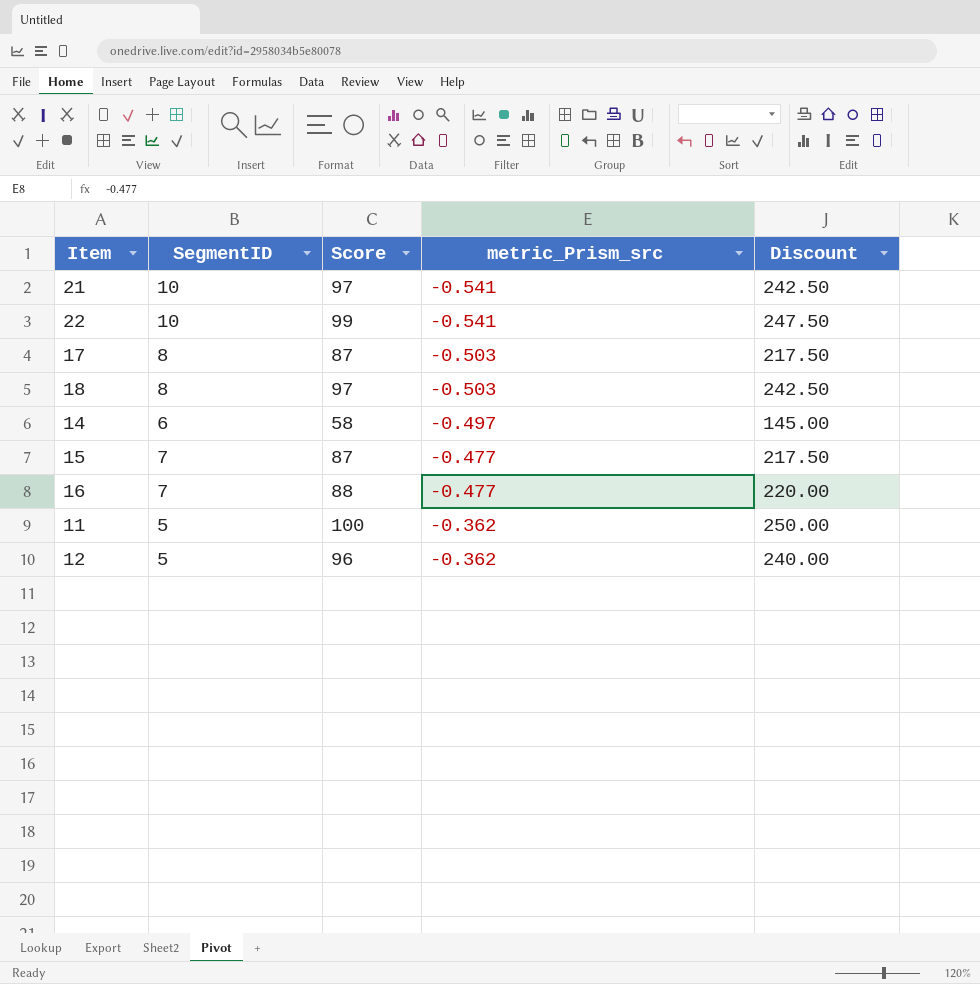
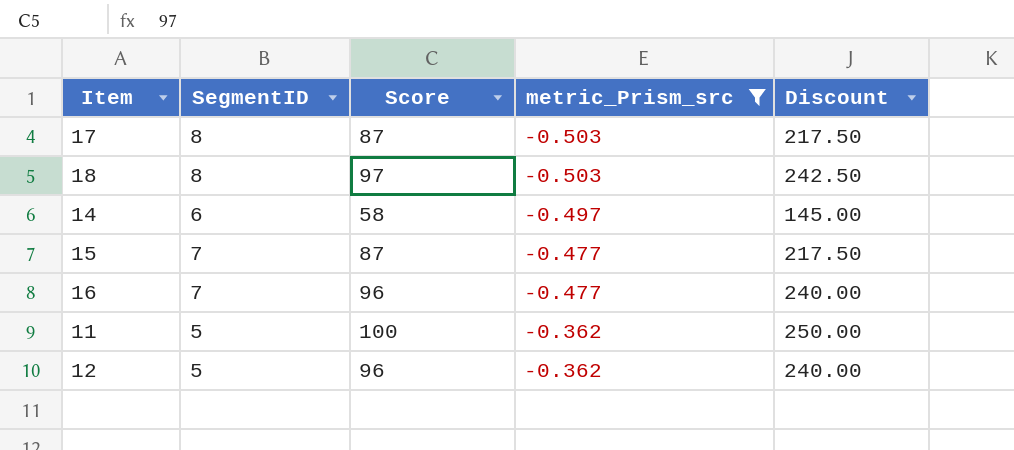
filter: none -> metric_Prism_src != -0.541
16 | Score: 88 -> 96
16 | Discount: 220.00 -> 240.00

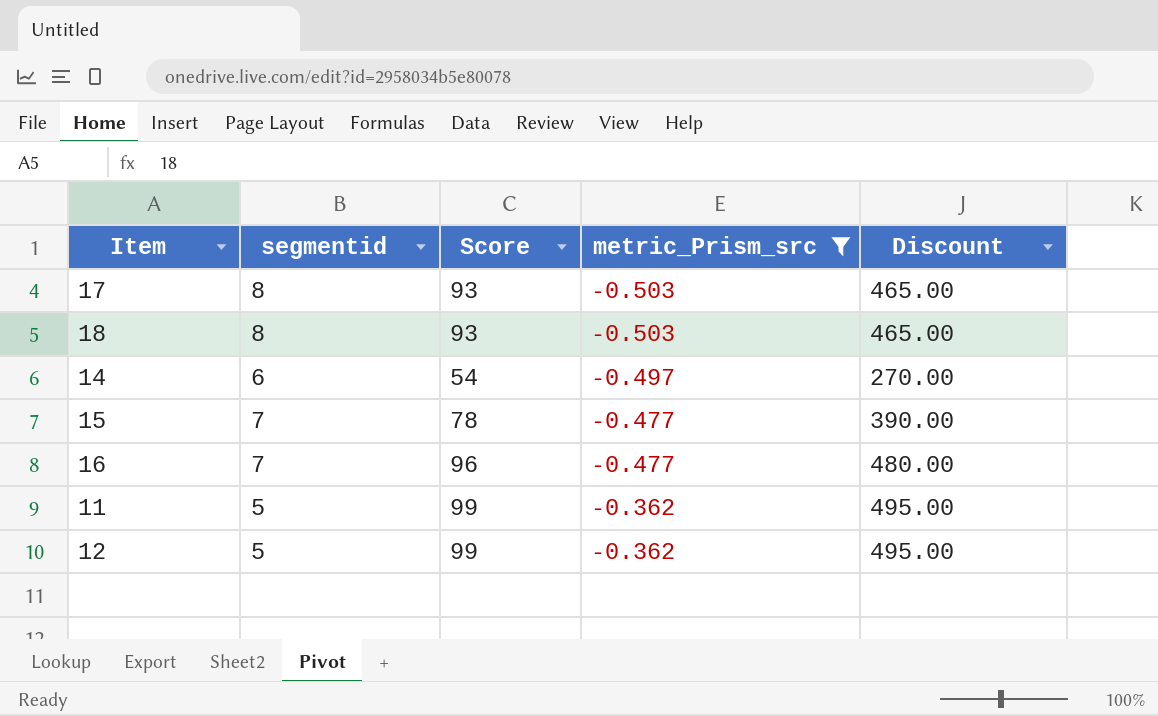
column name: SegmentID -> segmentid
column Discount | formula: [Score] * 2.5 -> [Score] * 5
17 | Score: 87 -> 93
18 | Score: 97 -> 93
14 | Score: 58 -> 54
15 | Score: 87 -> 78
11 | Score: 100 -> 99
12 | Score: 96 -> 99

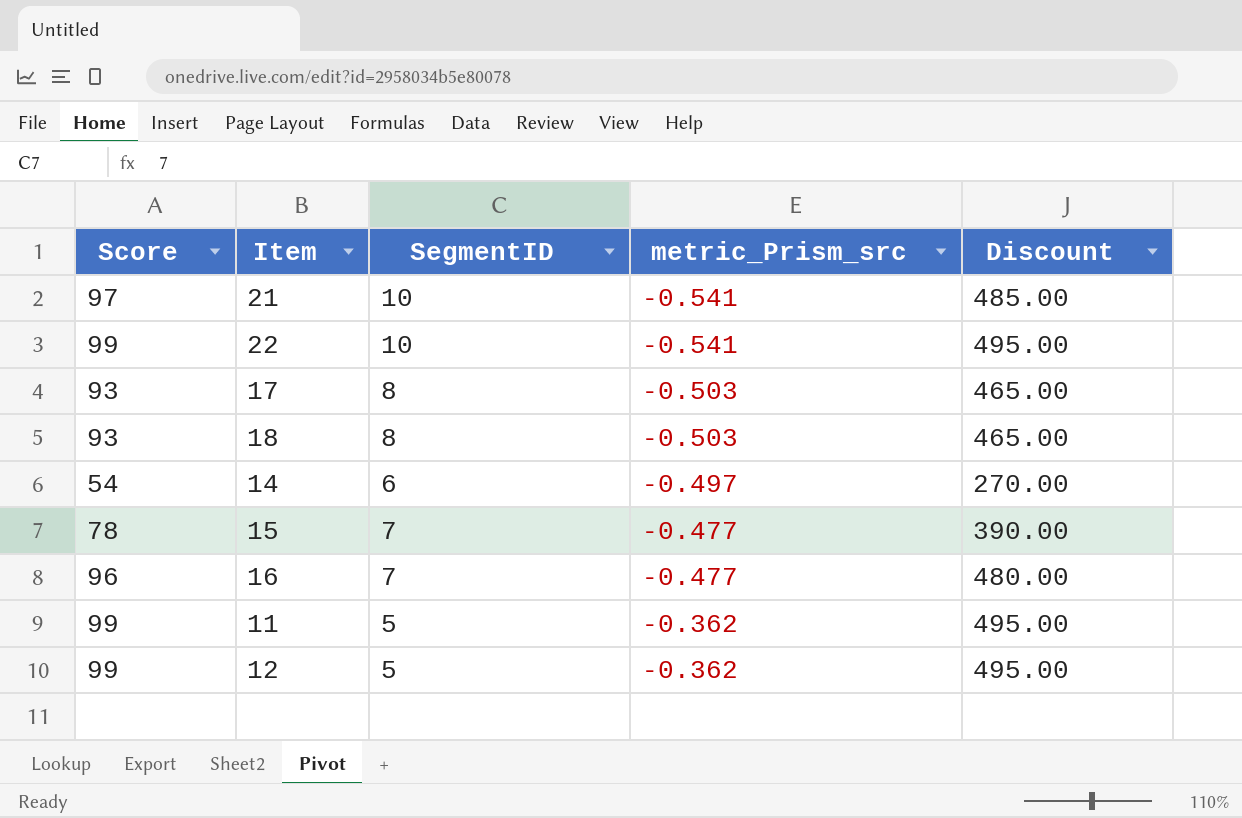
filter: metric_Prism_src != -0.541 -> none
column Score | position: 3 -> 1
column name: segmentid -> SegmentID

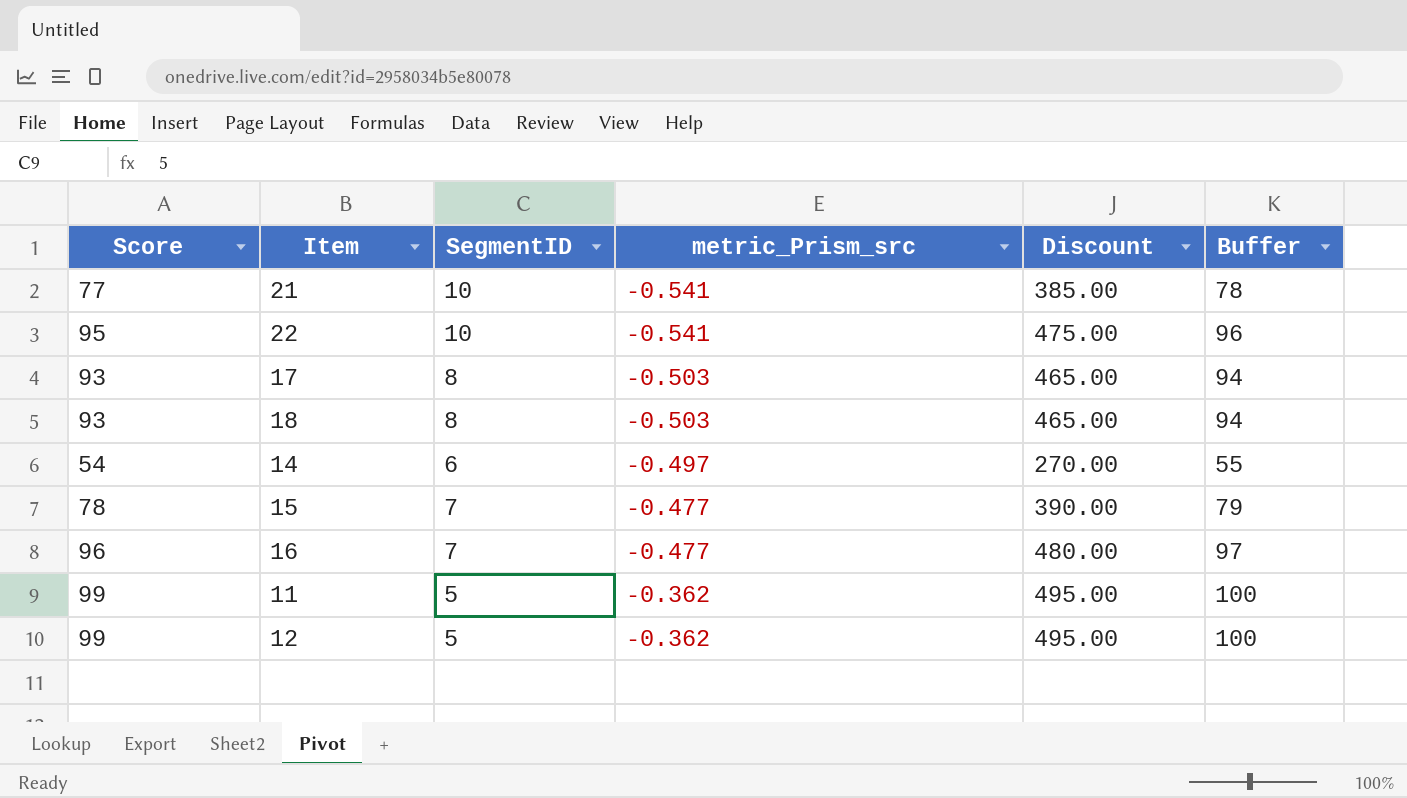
column Buffer | formula: none -> [Score] + 1
21 | Score: 97 -> 77
21 | Discount: 485.00 -> 385.00
22 | Score: 99 -> 95
22 | Discount: 495.00 -> 475.00

